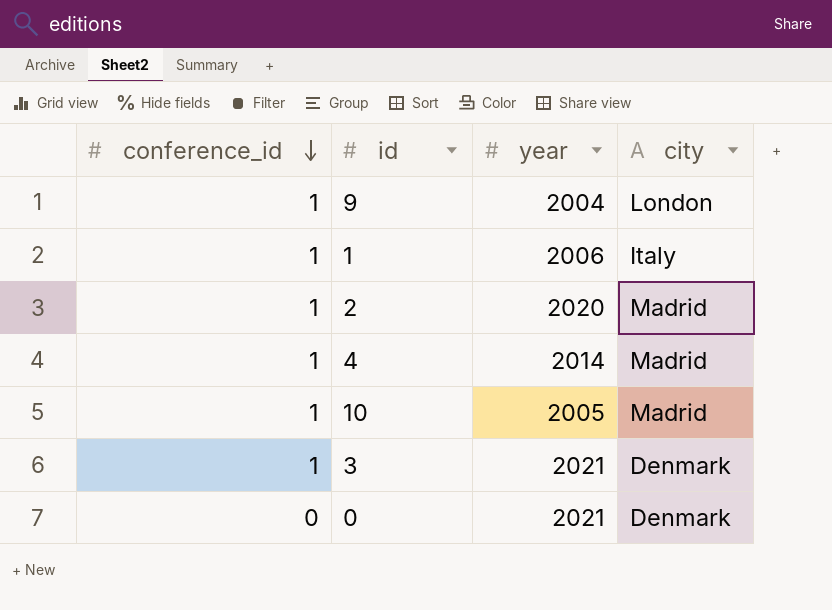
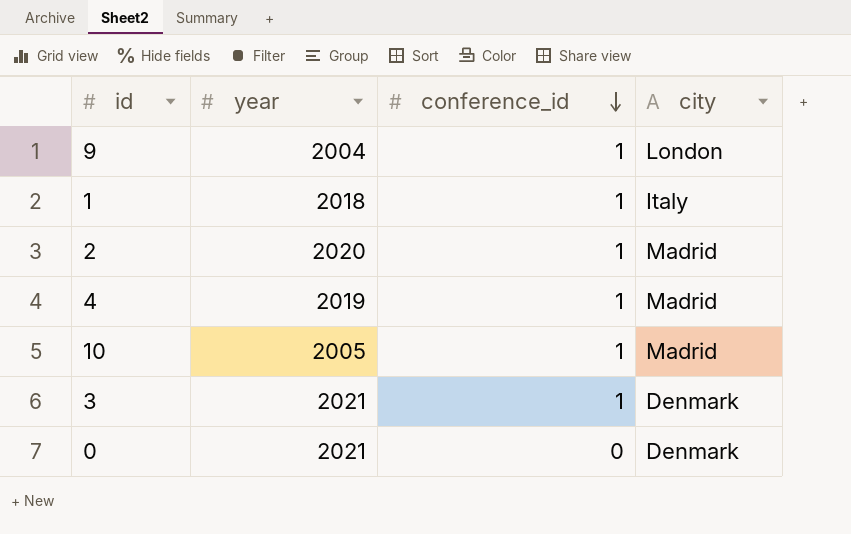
column conference_id | position: 1 -> 3
1 | year: 2006 -> 2018
4 | year: 2014 -> 2019

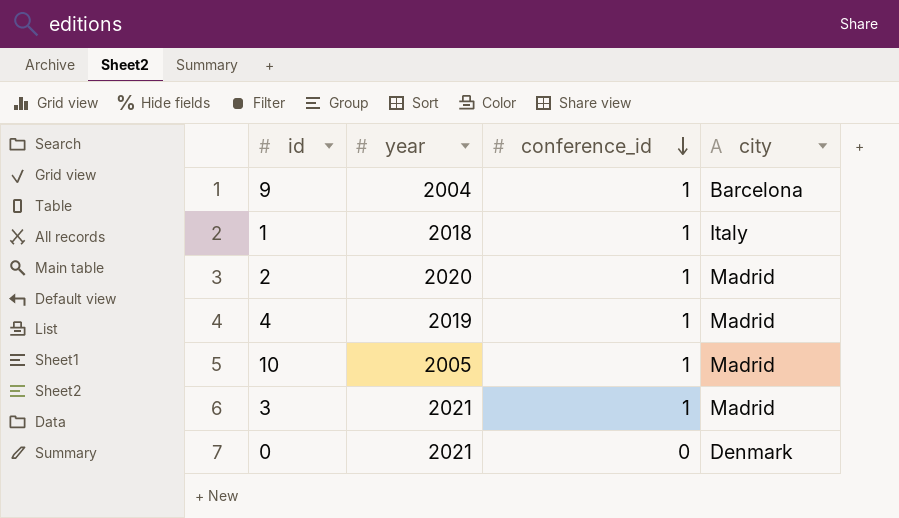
9 | city: London -> Barcelona
3 | city: Denmark -> Madrid

